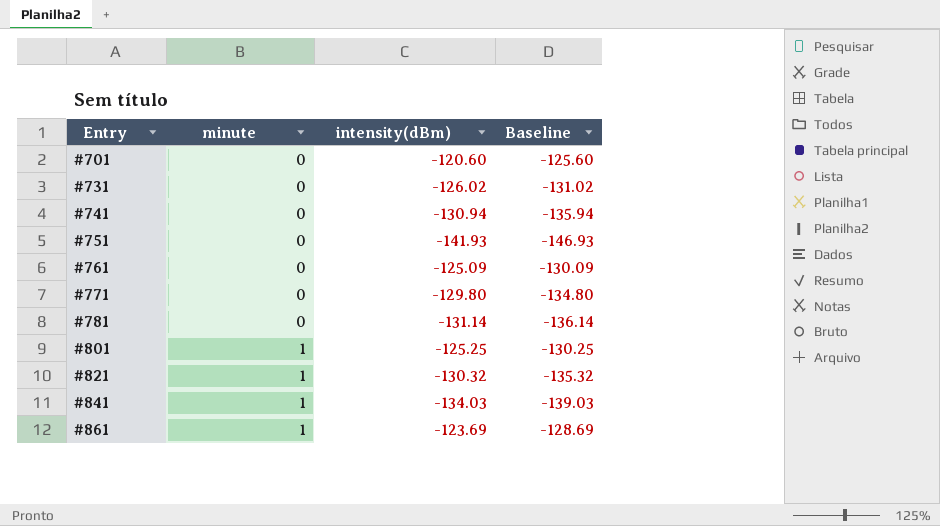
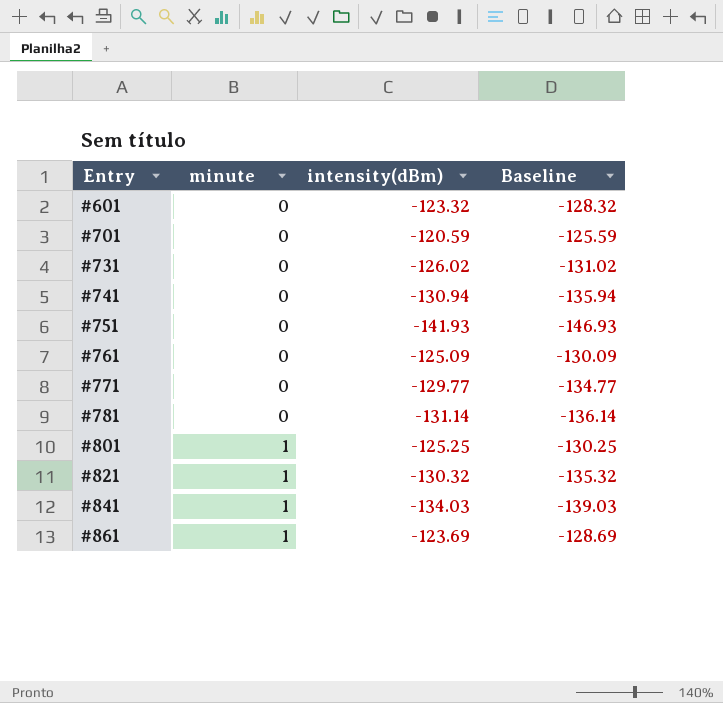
row #601: none -> 0 | -123.32 | -128.32
#701 | intensity(dBm): -120.60 -> -120.59
#701 | Baseline: -125.60 -> -125.59
#771 | intensity(dBm): -129.80 -> -129.77
#771 | Baseline: -134.80 -> -134.77

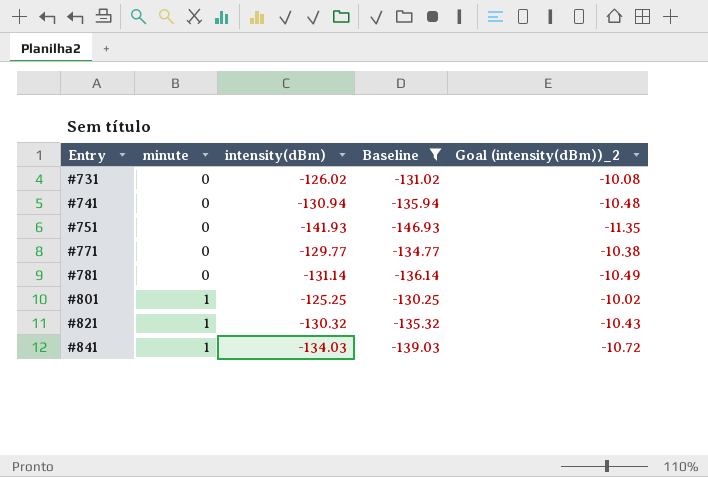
filter: none -> Baseline <= -130.25
column Goal (intensity(dBm))_2 | formula: none -> [intensity(dBm)] * 0.08

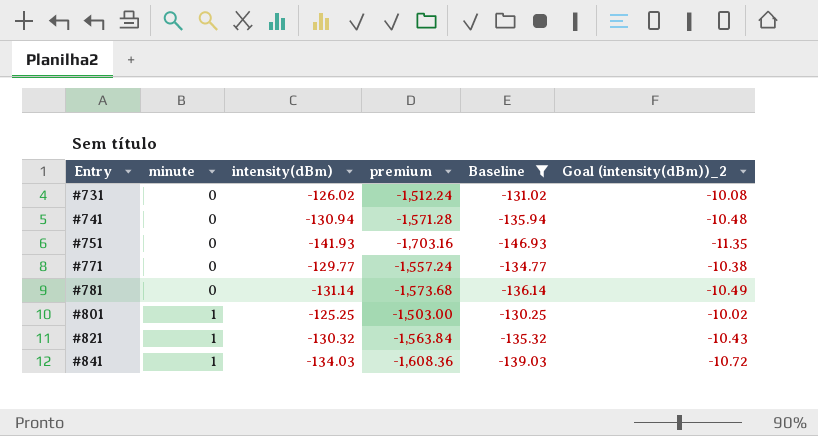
column premium | formula: none -> [intensity(dBm)] * 12

